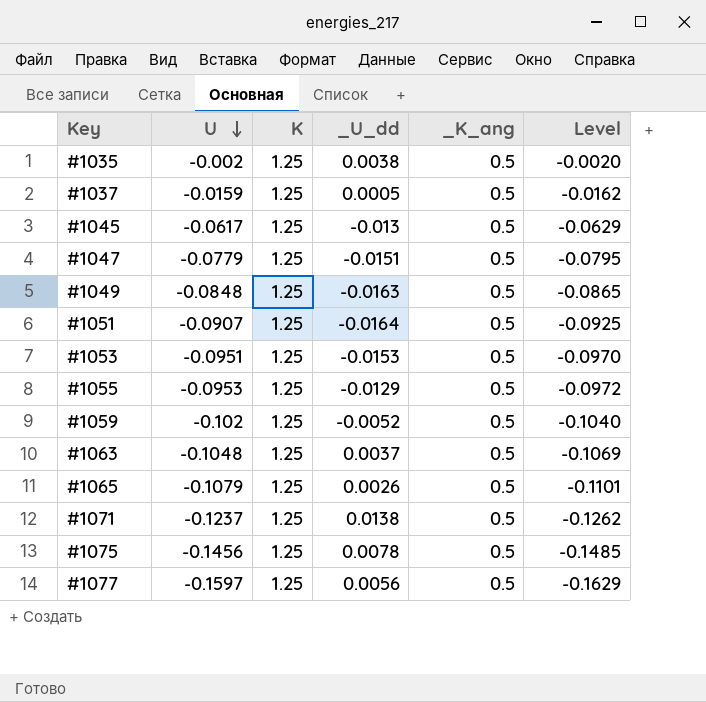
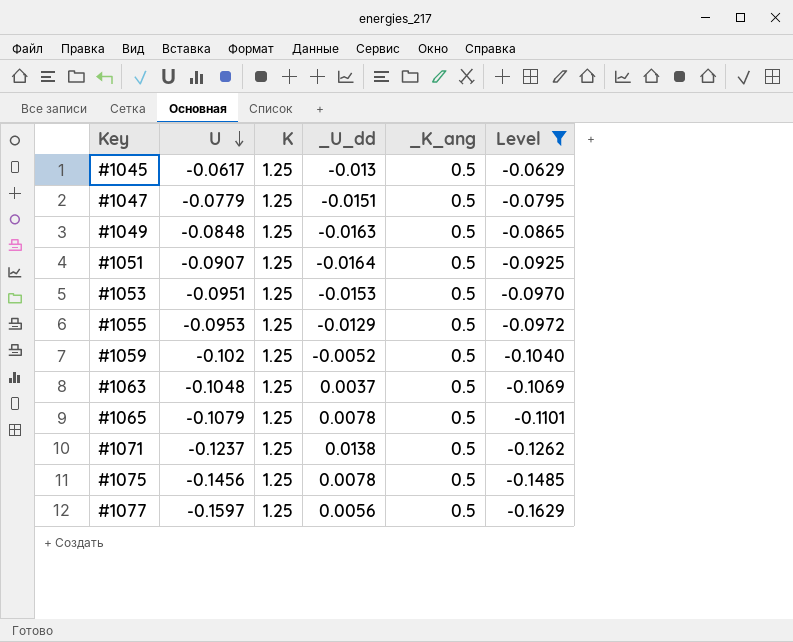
filter: none -> Level <= -0.0629
#1065 | _U_dd: 0.0026 -> 0.0078

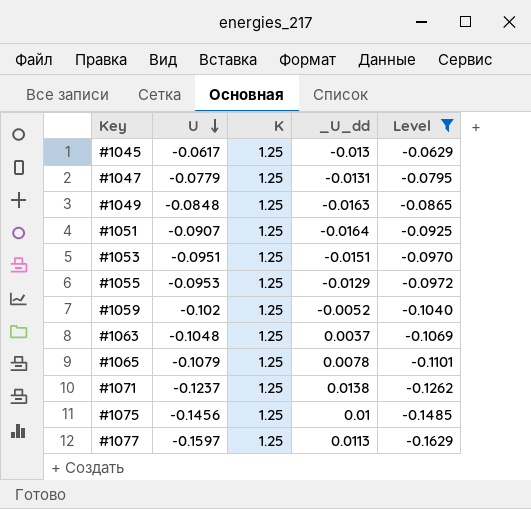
column _K_ang | position: 5 -> none
#1047 | _U_dd: -0.0151 -> -0.0131
#1053 | _U_dd: -0.0153 -> -0.0151
#1075 | _U_dd: 0.0078 -> 0.01
#1077 | _U_dd: 0.0056 -> 0.0113

